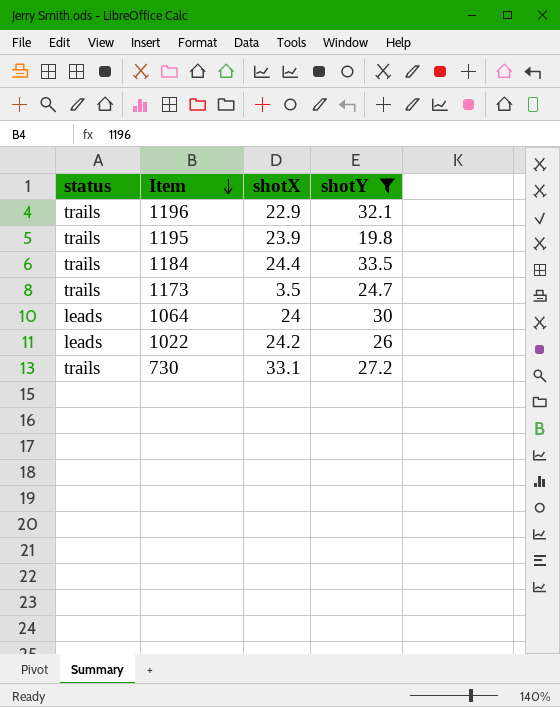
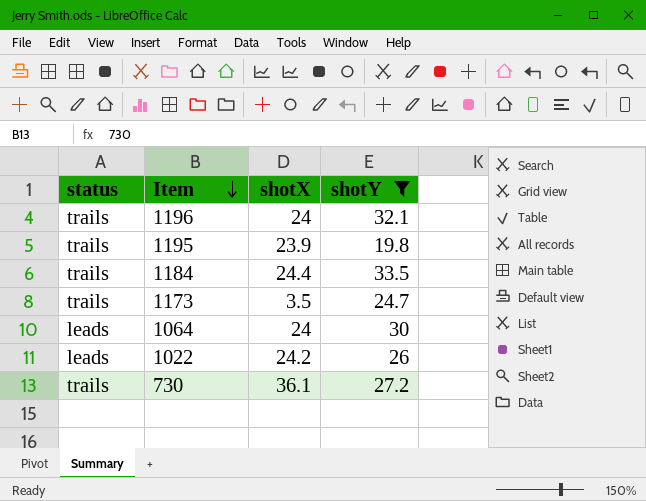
1196 | shotX: 22.9 -> 24
730 | shotX: 33.1 -> 36.1

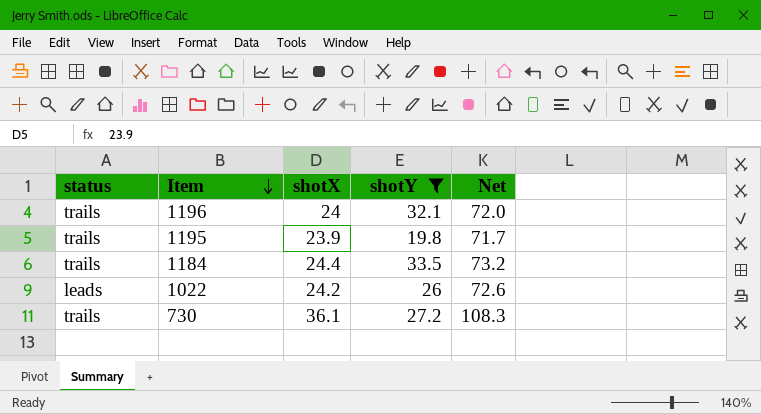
column Net | formula: none -> [shotX] * 3
row 1173: trails | 3.5 | 24.7 -> none
row 1064: leads | 24 | 30 -> none

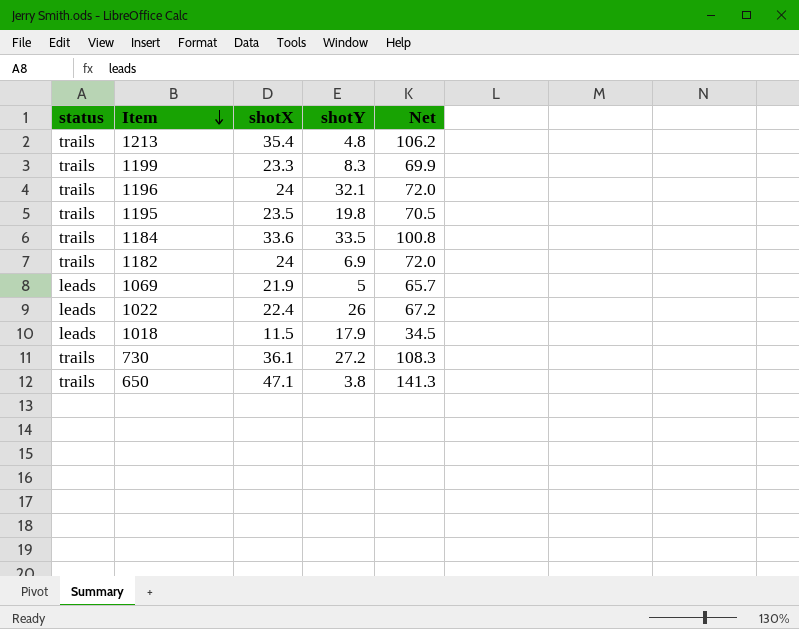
filter: shotY >= 19.8 -> none
1195 | shotX: 23.9 -> 23.5
1195 | Net: 71.7 -> 70.5
1184 | shotX: 24.4 -> 33.6
1184 | Net: 73.2 -> 100.8
1022 | shotX: 24.2 -> 22.4
1022 | Net: 72.6 -> 67.2

